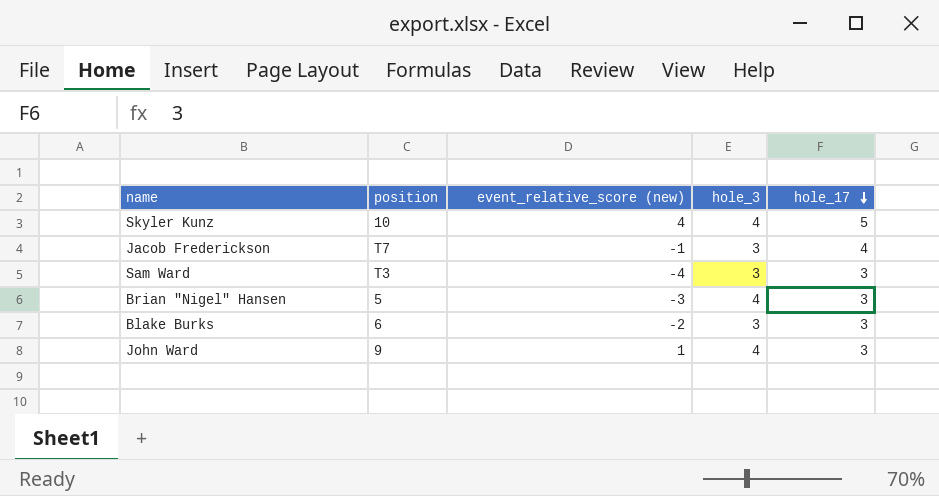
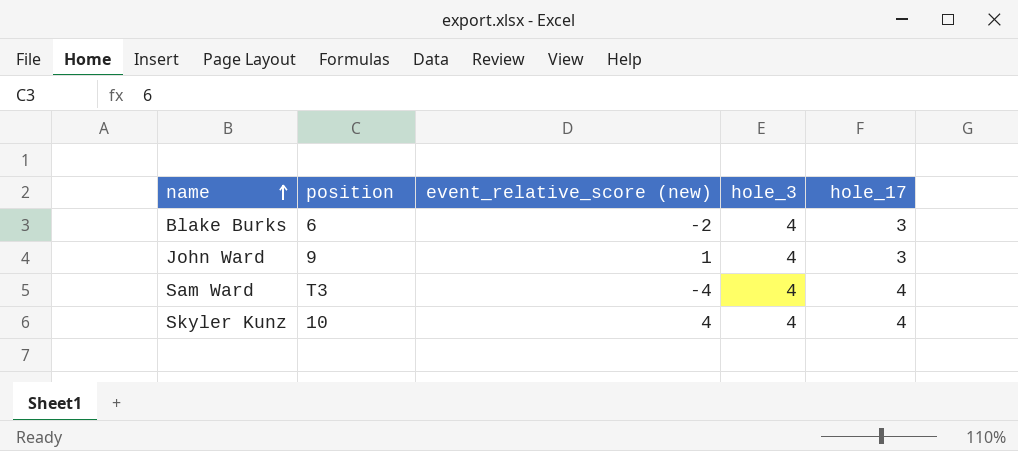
row order: hole_17 descending -> name ascending
row Jacob Frederickson: T7 | -1 | 3 | 4 -> none
row Brian "Nigel" Hansen: 5 | -3 | 4 | 3 -> none
Blake Burks | hole_3: 3 -> 4
Sam Ward | hole_3: 3 -> 4
Sam Ward | hole_17: 3 -> 4
Skyler Kunz | hole_17: 5 -> 4

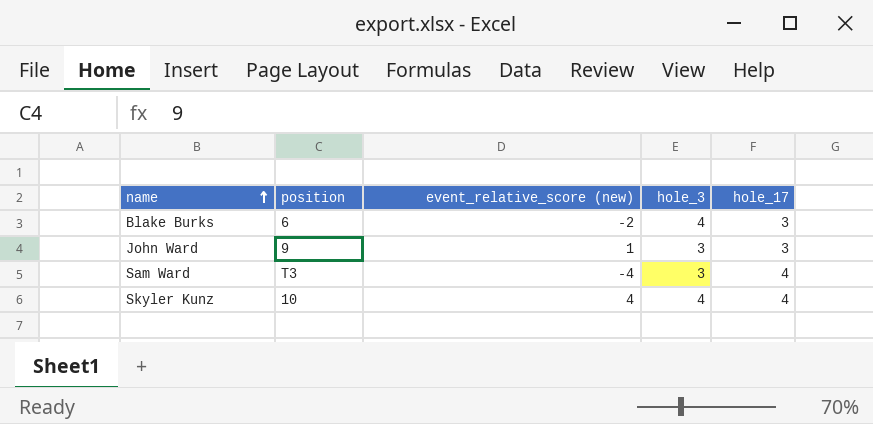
John Ward | hole_3: 4 -> 3
Sam Ward | hole_3: 4 -> 3

